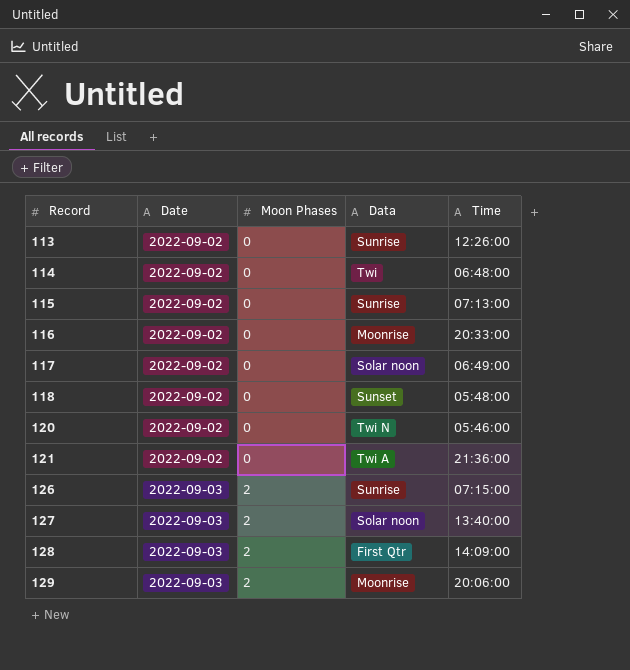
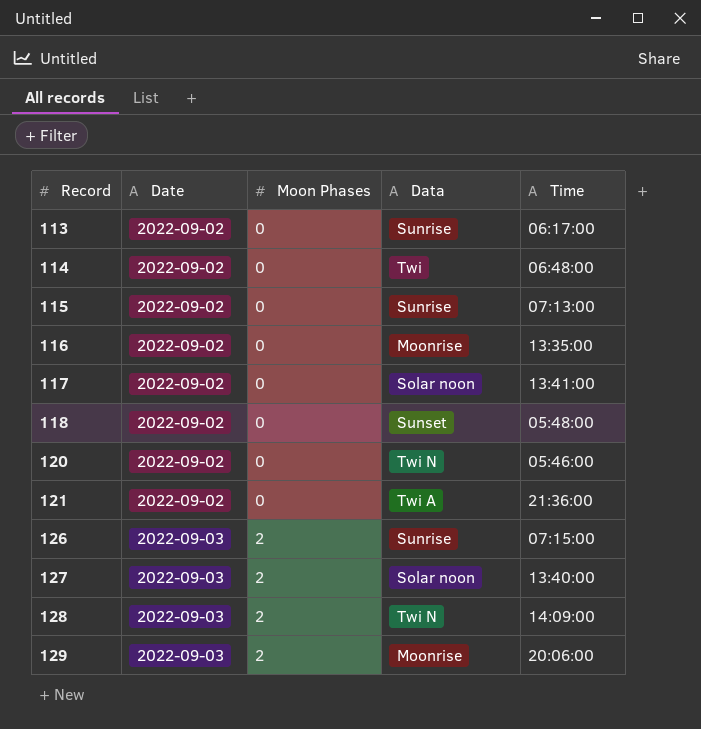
113 | Time: 12:26:00 -> 06:17:00
116 | Time: 20:33:00 -> 13:35:00
117 | Time: 06:49:00 -> 13:41:00
128 | Data: First Qtr -> Twi N

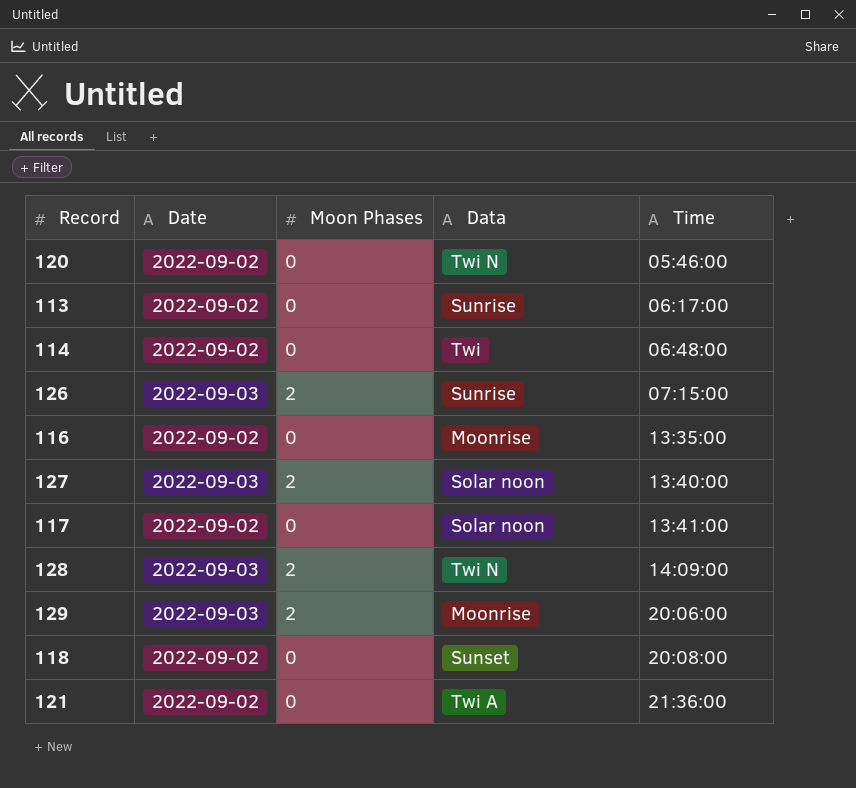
row order: Record ascending -> Time ascending
row 115: 2022-09-02 | 0 | Sunrise | 07:13:00 -> none
118 | Time: 05:48:00 -> 20:08:00

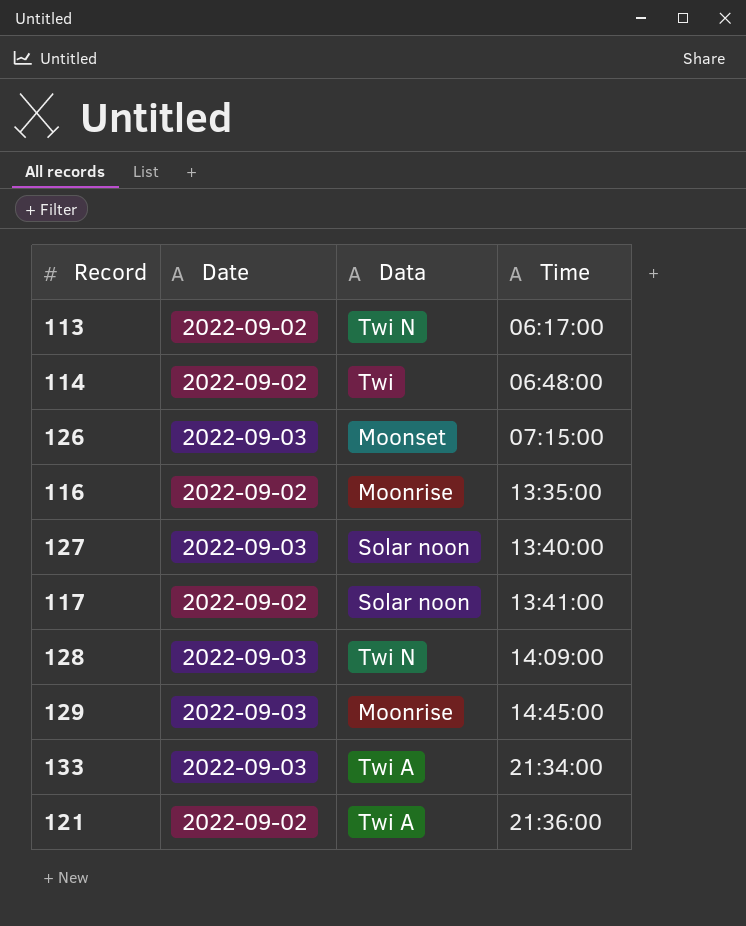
column Moon Phases | position: 3 -> none
row 120: 2022-09-02 | 0 | Twi N | 05:46:00 -> none
row 118: 2022-09-02 | 0 | Sunset | 20:08:00 -> none
113 | Data: Sunrise -> Twi N
126 | Data: Sunrise -> Moonset
129 | Time: 20:06:00 -> 14:45:00
row 133: none -> 2022-09-03 | Twi A | 21:34:00

